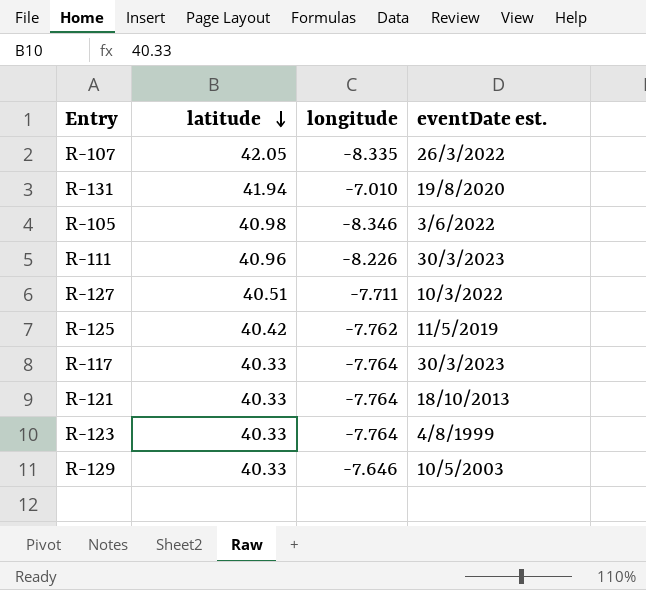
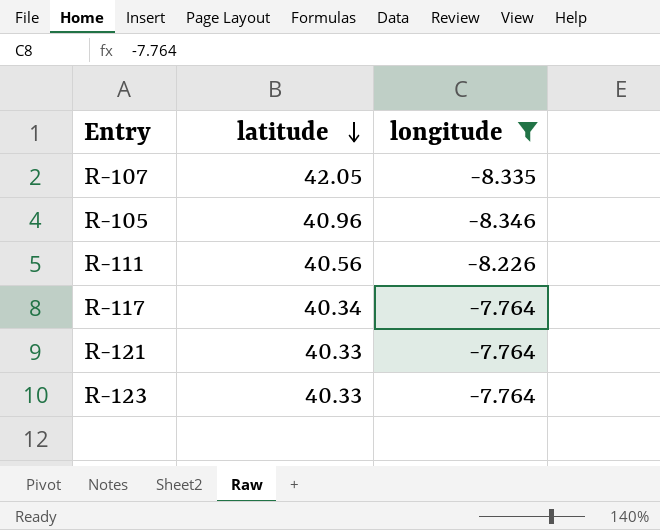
filter: none -> longitude <= -7.764
column eventDate est. | position: 4 -> none
R-105 | latitude: 40.98 -> 40.96
R-111 | latitude: 40.96 -> 40.56
R-117 | latitude: 40.33 -> 40.34

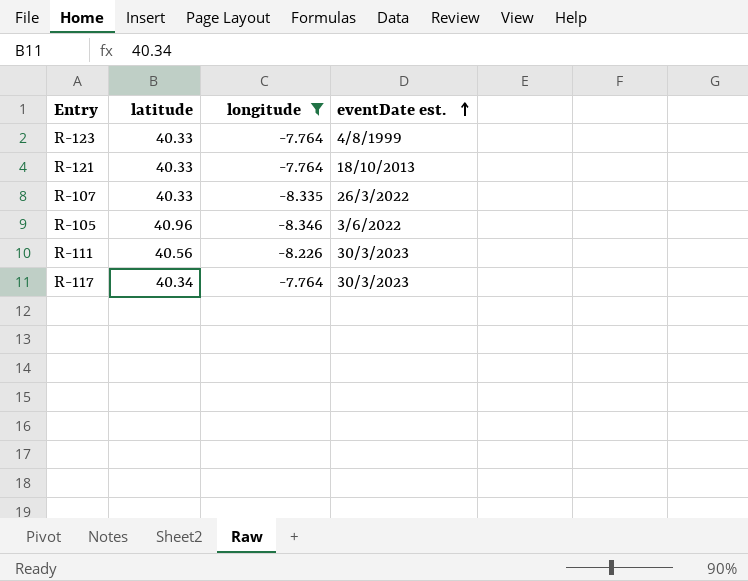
row order: latitude descending -> eventDate est. ascending
column eventDate est. | position: none -> 4
R-107 | latitude: 42.05 -> 40.33

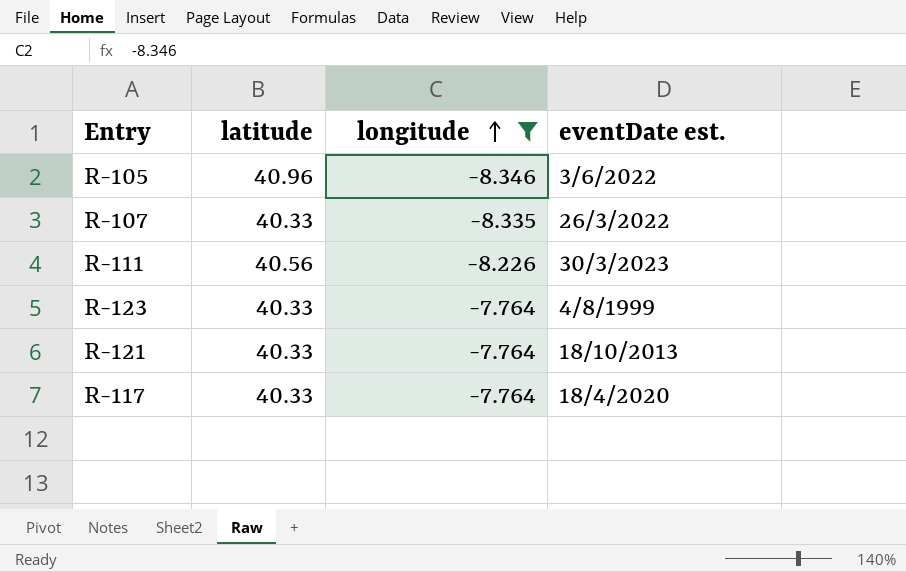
row order: eventDate est. ascending -> longitude ascending
R-117 | latitude: 40.34 -> 40.33
R-117 | eventDate est.: 30/3/2023 -> 18/4/2020

